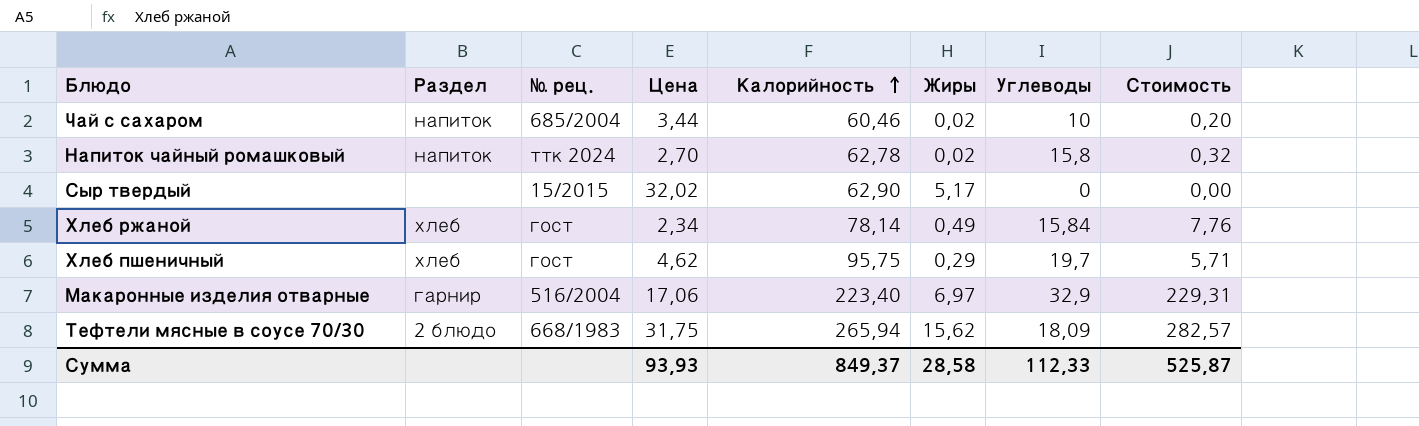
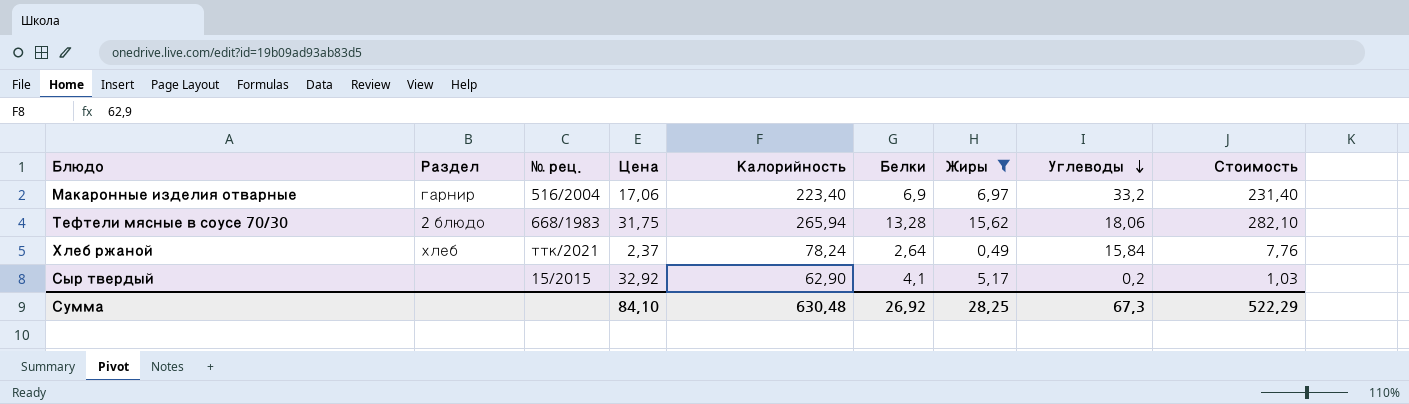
filter: none -> Жиры >= 0,49
row order: Калорийность ascending -> Углеводы descending
column Белки | position: none -> 6
Макаронные изделия отварные | Углеводы: 32,9 -> 33,2
Макаронные изделия отварные | Стоимость: 229,31 -> 231,40
Тефтели мясные в соусе 70/30 | Углеводы: 18,09 -> 18,06
Тефтели мясные в соусе 70/30 | Стоимость: 282,57 -> 282,10
Хлеб ржаной | № рец.: гост -> ттк/2021
Хлеб ржаной | Цена: 2,34 -> 2,37
Хлеб ржаной | Калорийность: 78,14 -> 78,24
Сыр твердый | Цена: 32,02 -> 32,92
Сыр твердый | Углеводы: 0 -> 0,2
Сыр твердый | Стоимость: 0,00 -> 1,03
Сумма | Цена: 93,93 -> 84,10
Сумма | Калорийность: 849,37 -> 630,48
Сумма | Жиры: 28,58 -> 28,25
Сумма | Углеводы: 112,33 -> 67,3
Сумма | Стоимость: 525,87 -> 522,29

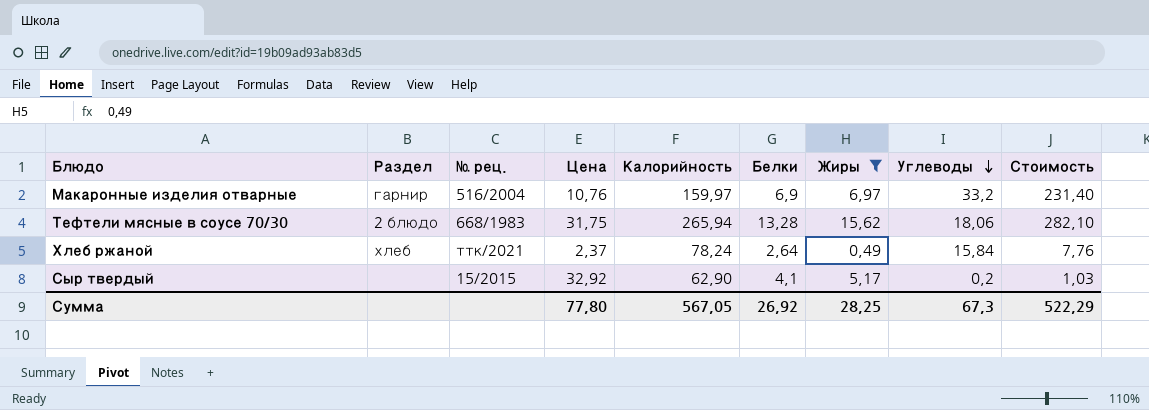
Макаронные изделия отварные | Цена: 17,06 -> 10,76
Макаронные изделия отварные | Калорийность: 223,40 -> 159,97
Сумма | Цена: 84,10 -> 77,80
Сумма | Калорийность: 630,48 -> 567,05

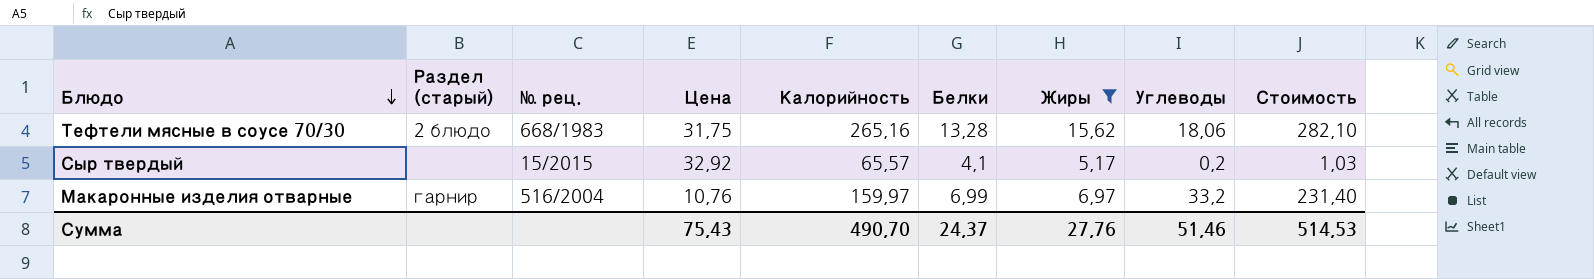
row order: Углеводы descending -> Блюдо descending
column name: Раздел -> Раздел (старый)
row Хлеб ржаной: хлеб | ттк/2021 | 2,37 | 78,24 | 2,64 | 0,49 | 15,84 | 7,76 -> none
Тефтели мясные в соусе 70/30 | Калорийность: 265,94 -> 265,16
Сыр твердый | Калорийность: 62,90 -> 65,57
Макаронные изделия отварные | Белки: 6,9 -> 6,99
Сумма | Цена: 77,80 -> 75,43
Сумма | Калорийность: 567,05 -> 490,70
Сумма | Белки: 26,92 -> 24,37
Сумма | Жиры: 28,25 -> 27,76
Сумма | Углеводы: 67,3 -> 51,46
Сумма | Стоимость: 522,29 -> 514,53

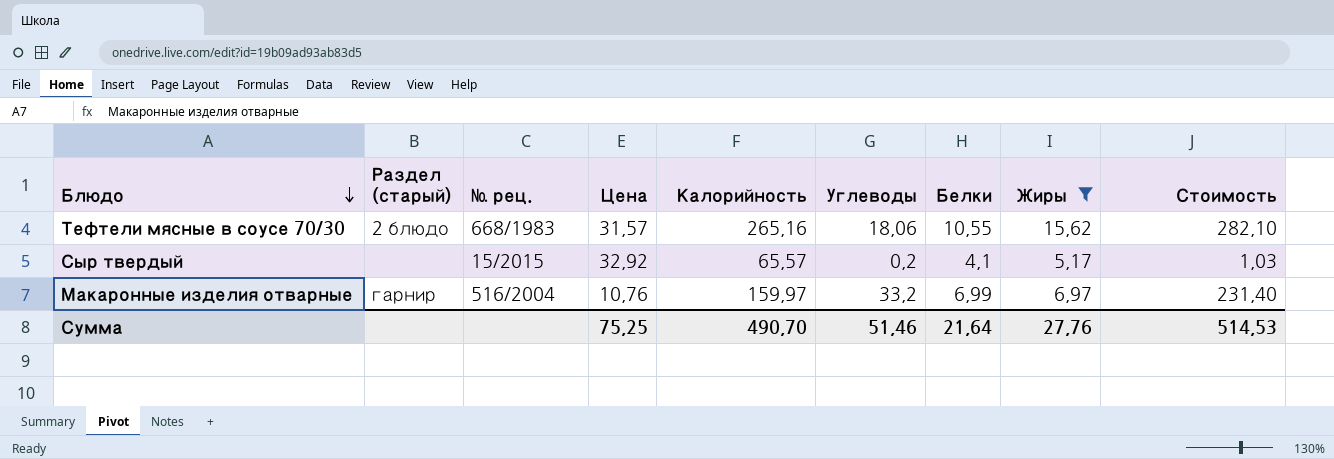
column Углеводы | position: 8 -> 6
Тефтели мясные в соусе 70/30 | Цена: 31,75 -> 31,57
Тефтели мясные в соусе 70/30 | Белки: 13,28 -> 10,55
Сумма | Цена: 75,43 -> 75,25
Сумма | Белки: 24,37 -> 21,64

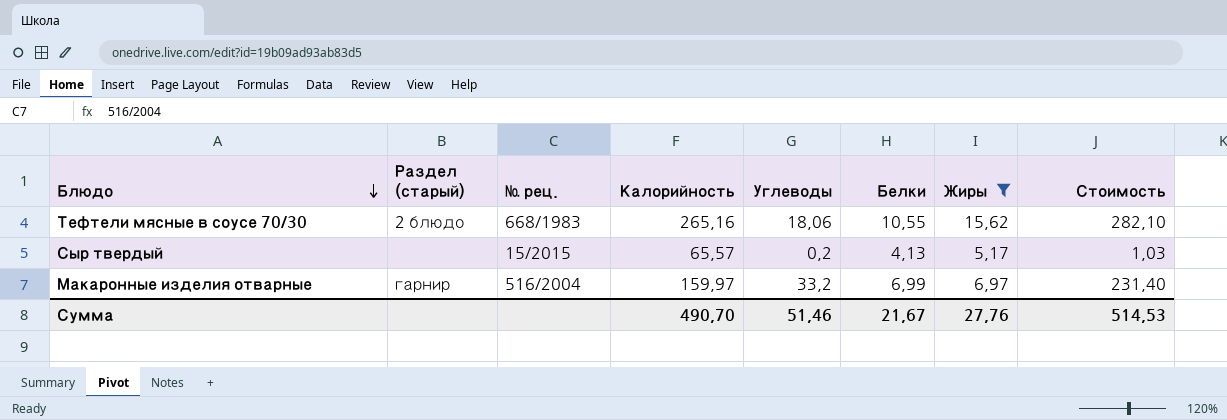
column Цена | position: 4 -> none
Сыр твердый | Белки: 4,1 -> 4,13
Сумма | Белки: 21,64 -> 21,67

